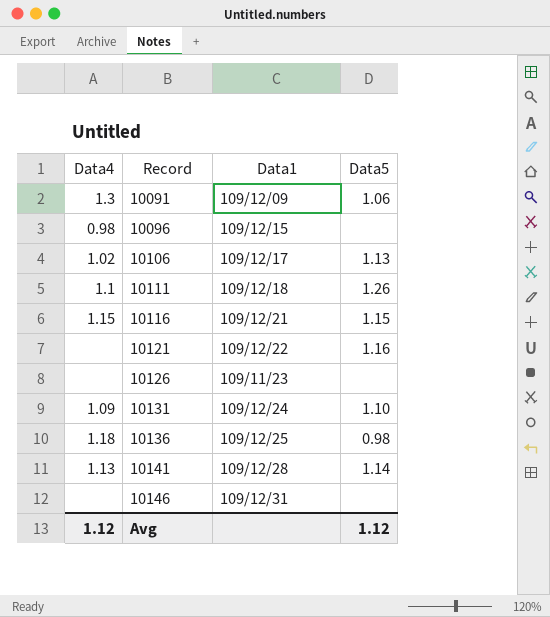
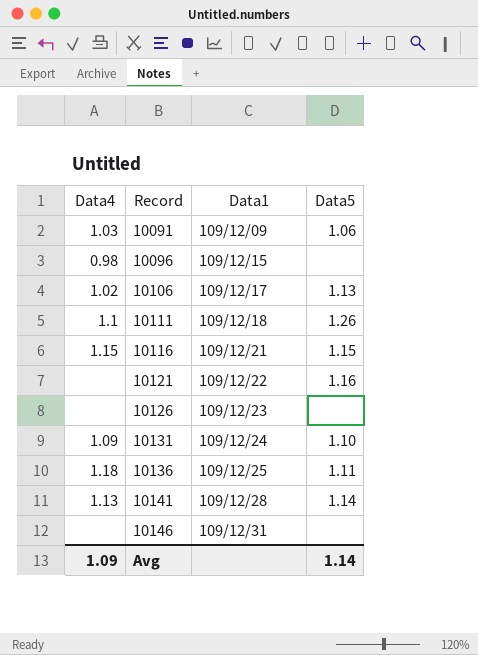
10091 | Data4: 1.3 -> 1.03
10126 | Data1: 109/11/23 -> 109/12/23
10136 | Data5: 0.98 -> 1.11
Avg | Data4: 1.12 -> 1.09
Avg | Data5: 1.12 -> 1.14

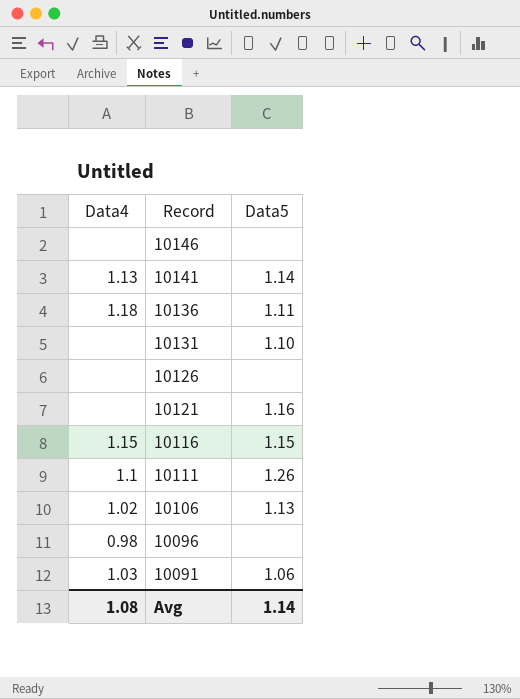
row order: Record ascending -> Record descending
column Data1 | position: 3 -> none
10131 | Data4: 1.09 -> none
Avg | Data4: 1.09 -> 1.08

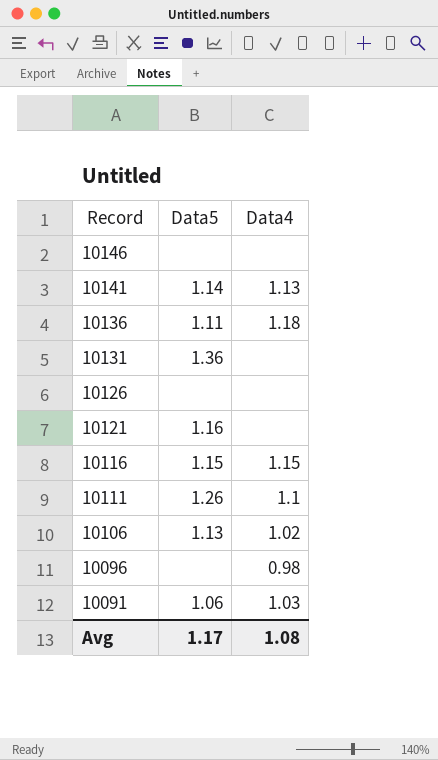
column Data4 | position: 1 -> 3
10131 | Data5: 1.10 -> 1.36
Avg | Data5: 1.14 -> 1.17

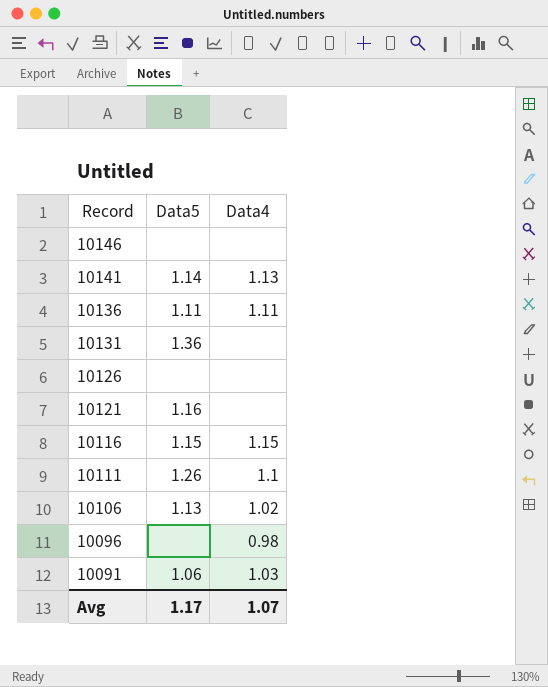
10136 | Data4: 1.18 -> 1.11
Avg | Data4: 1.08 -> 1.07

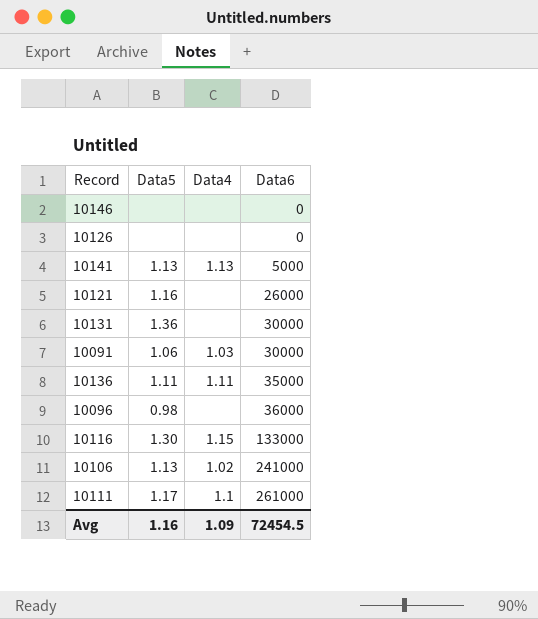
row order: Record descending -> Data6 ascending
column Data6 | position: none -> 4
10141 | Data5: 1.14 -> 1.13
10096 | Data5: none -> 0.98
10096 | Data4: 0.98 -> none
10116 | Data5: 1.15 -> 1.30
10111 | Data5: 1.26 -> 1.17
Avg | Data5: 1.17 -> 1.16
Avg | Data4: 1.07 -> 1.09

